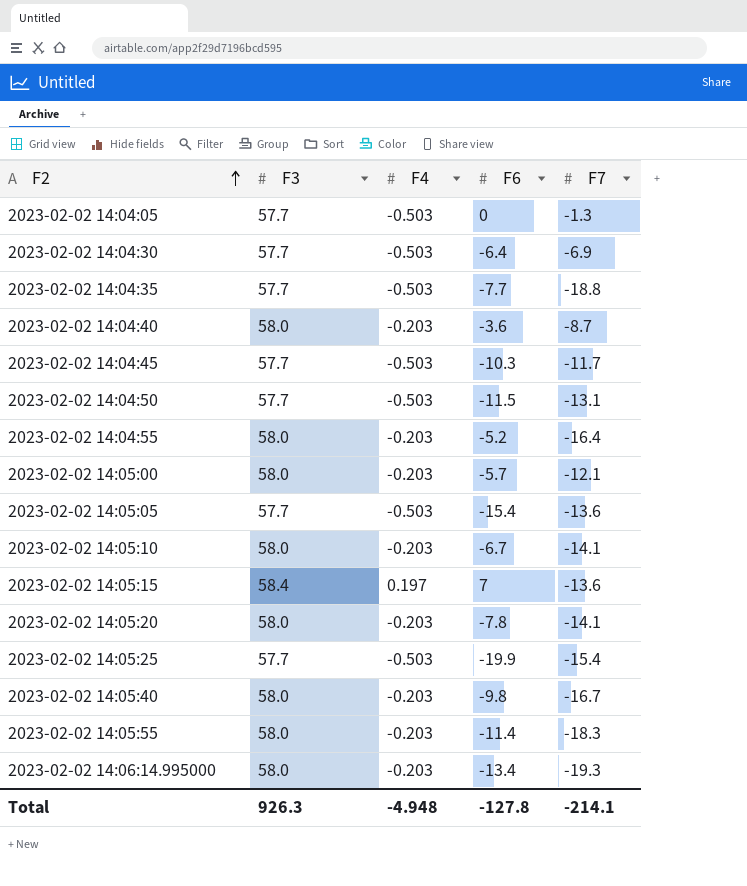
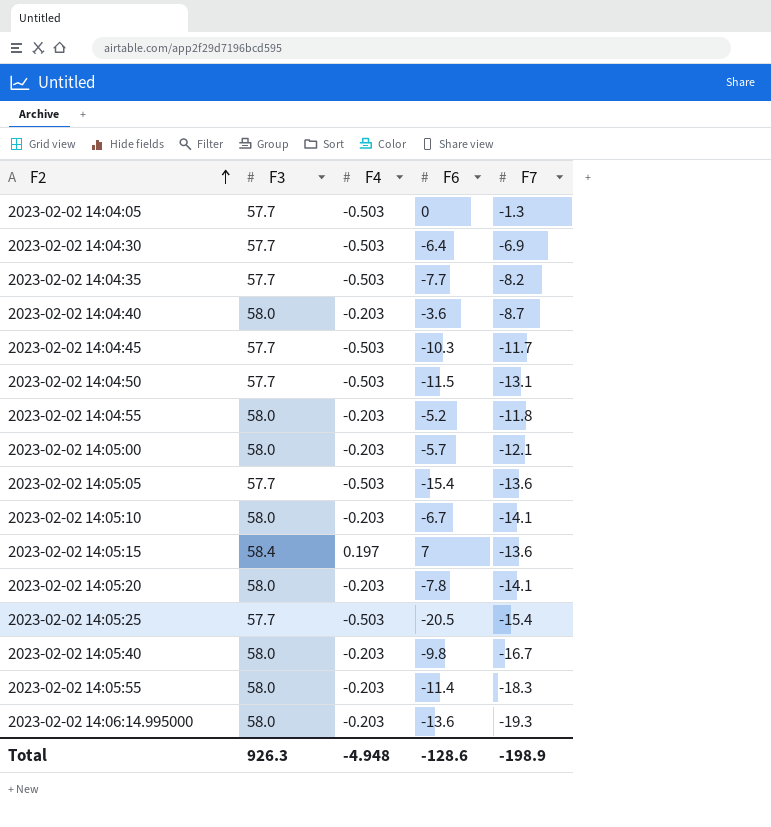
2023-02-02 14:04:35 | F7: -18.8 -> -8.2
2023-02-02 14:04:55 | F7: -16.4 -> -11.8
2023-02-02 14:05:25 | F6: -19.9 -> -20.5
2023-02-02 14:06:14.995000 | F6: -13.4 -> -13.6
Total | F6: -127.8 -> -128.6
Total | F7: -214.1 -> -198.9

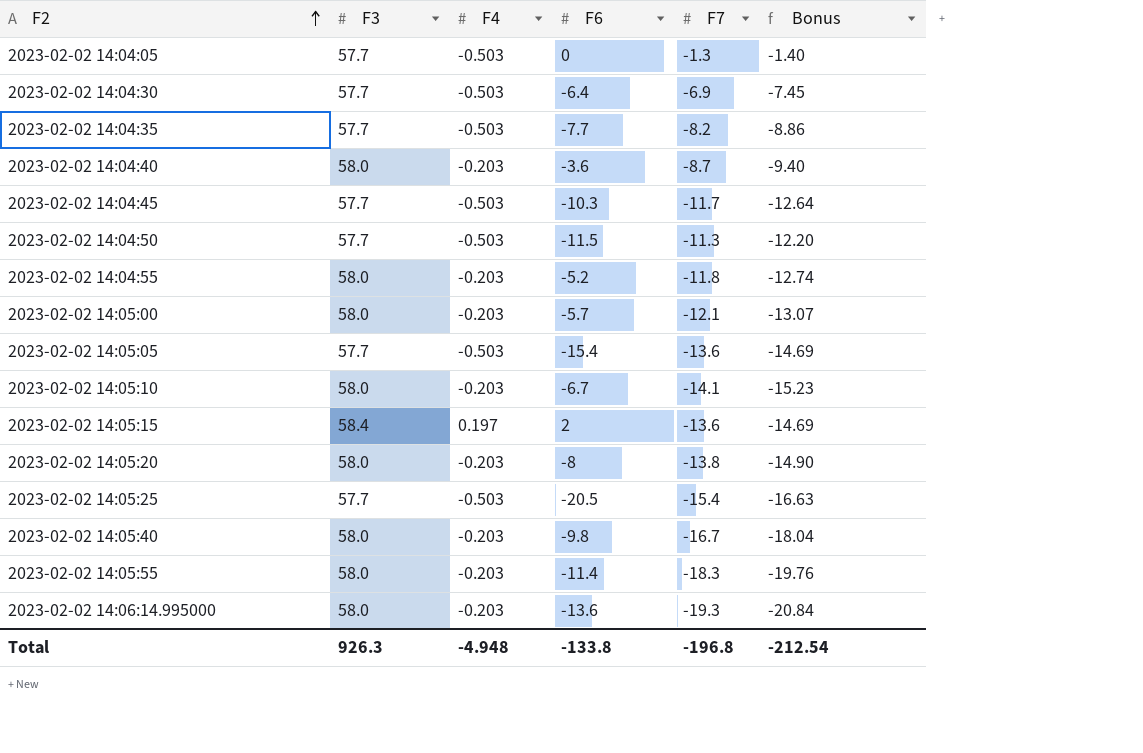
column Bonus | formula: none -> [F7] * 1.08
2023-02-02 14:04:50 | F7: -13.1 -> -11.3
2023-02-02 14:05:15 | F6: 7 -> 2
2023-02-02 14:05:20 | F6: -7.8 -> -8
2023-02-02 14:05:20 | F7: -14.1 -> -13.8
Total | F6: -128.6 -> -133.8
Total | F7: -198.9 -> -196.8

